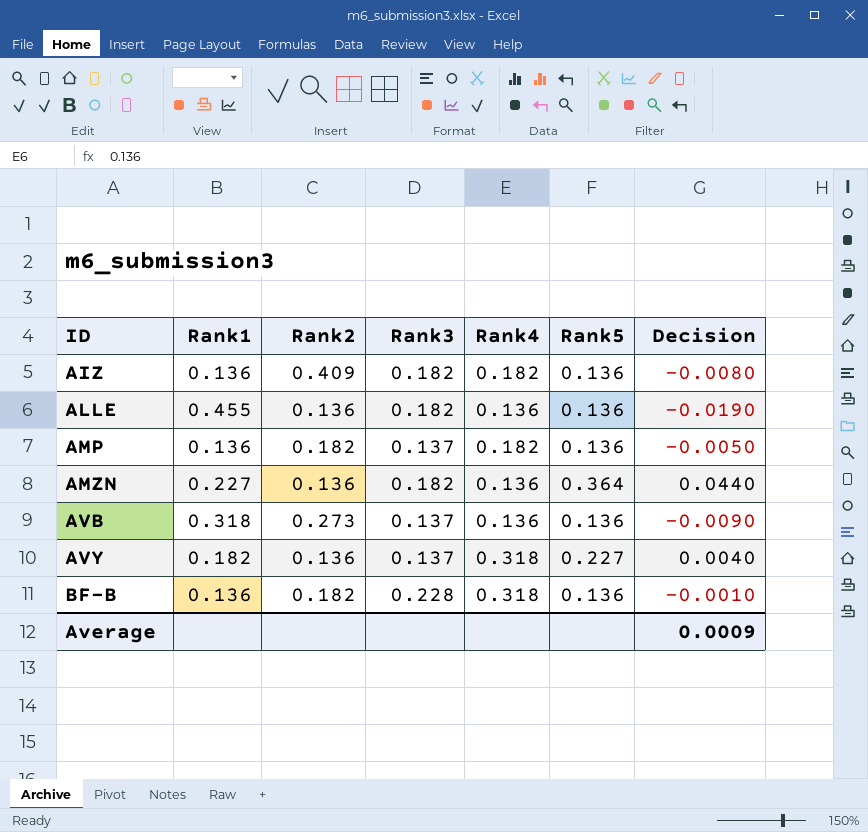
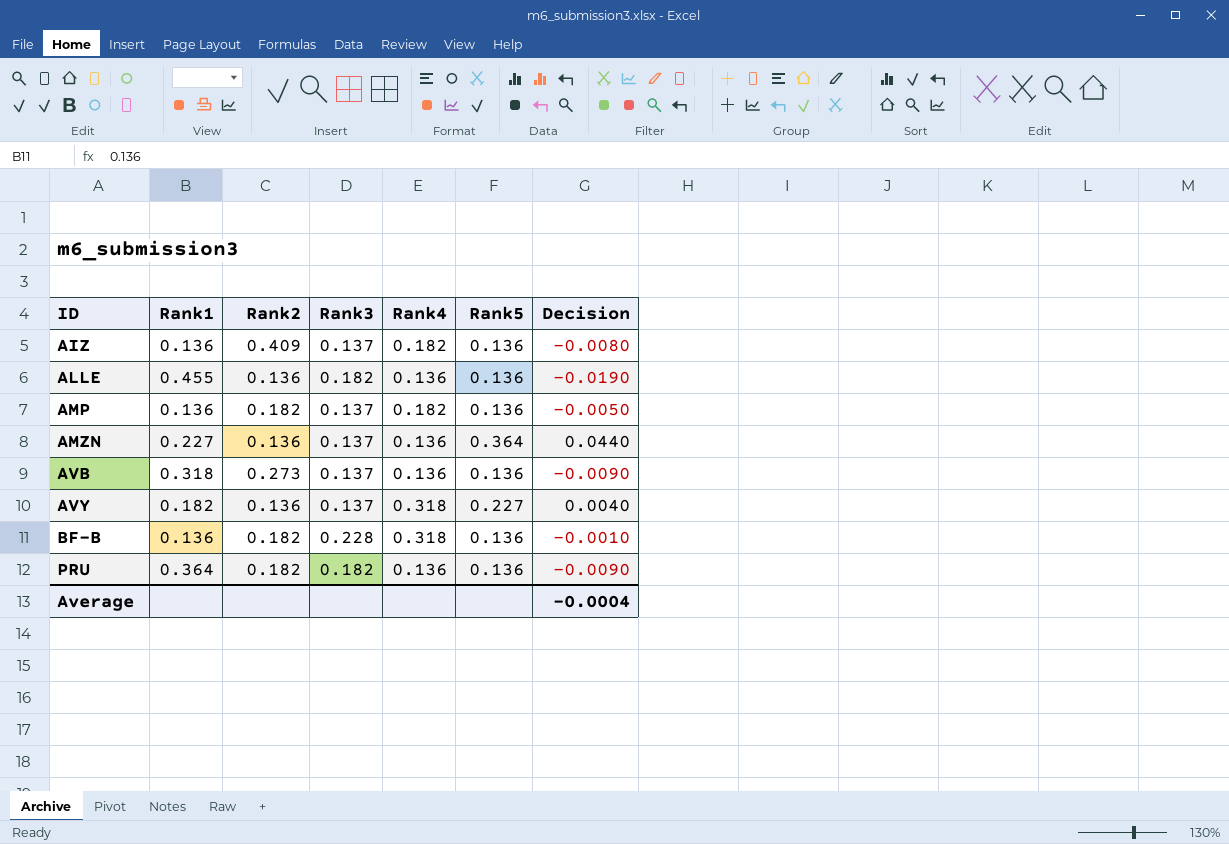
AIZ | Rank3: 0.182 -> 0.137
AMZN | Rank3: 0.182 -> 0.137
row PRU: none -> 0.364 | 0.182 | 0.182 | 0.136 | 0.136 | -0.0090
Average | Decision: 0.0009 -> -0.0004

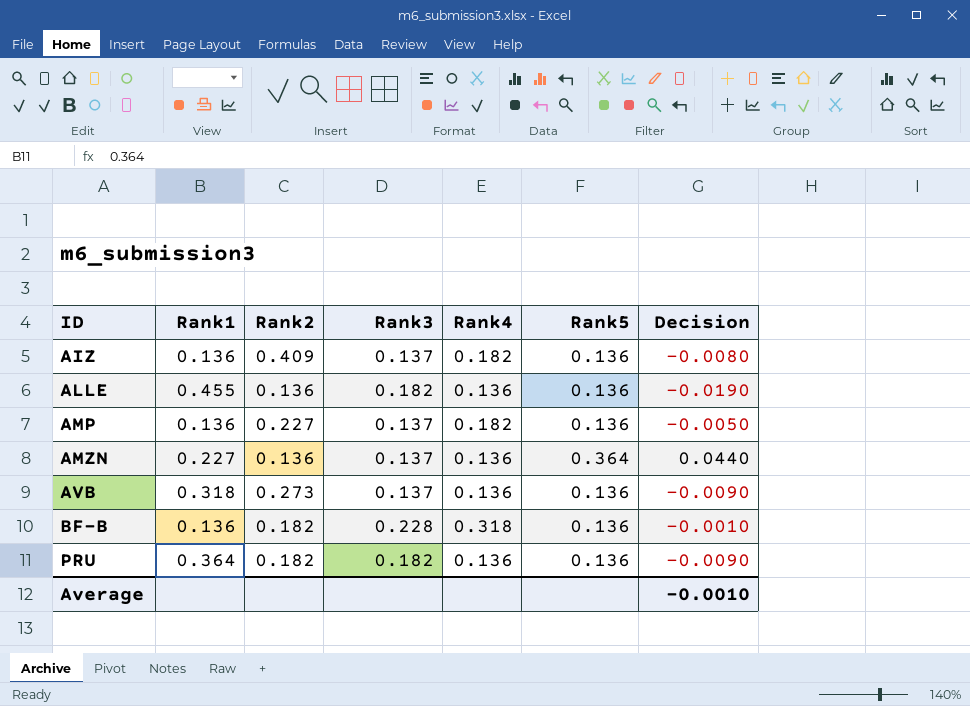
row AVY: 0.182 | 0.136 | 0.137 | 0.318 | 0.227 | 0.0040 -> none
AMP | Rank2: 0.182 -> 0.227
Average | Decision: -0.0004 -> -0.0010

